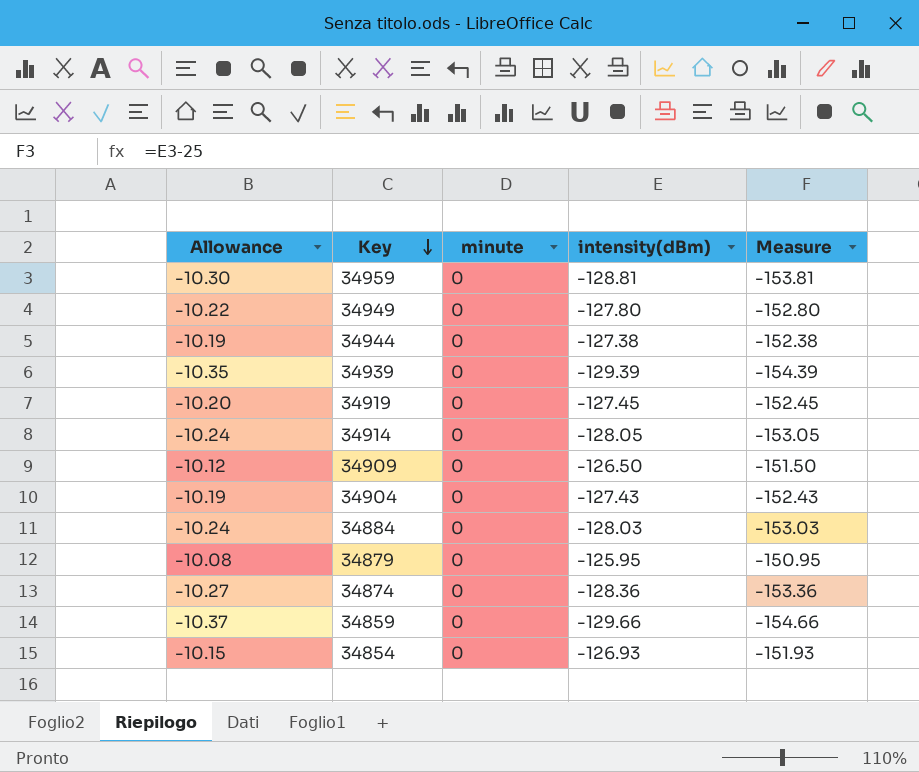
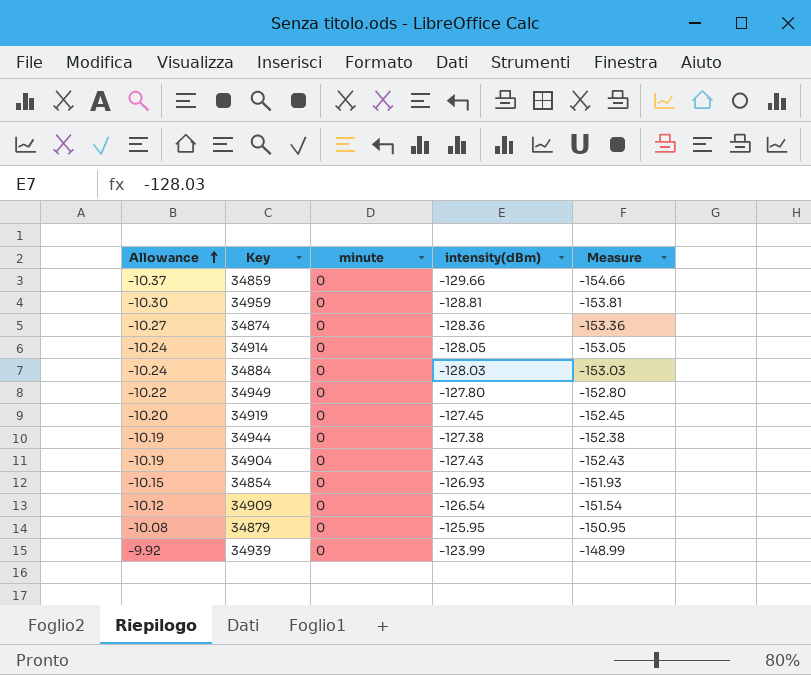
row order: Key descending -> Allowance ascending
34909 | intensity(dBm): -126.50 -> -126.54
34909 | Measure: -151.50 -> -151.54
34939 | Allowance: -10.35 -> -9.92
34939 | intensity(dBm): -129.39 -> -123.99
34939 | Measure: -154.39 -> -148.99

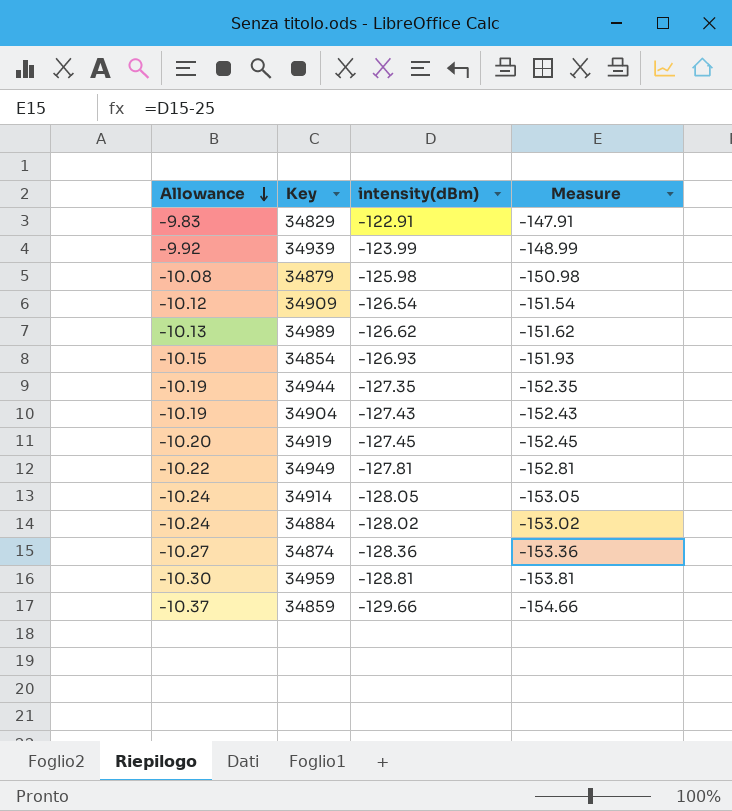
row order: Allowance ascending -> Allowance descending
column minute | position: 3 -> none
row 34829: none -> -9.83 | -122.91 | -147.91
34879 | intensity(dBm): -125.95 -> -125.98
34879 | Measure: -150.95 -> -150.98
row 34989: none -> -10.13 | -126.62 | -151.62
34944 | intensity(dBm): -127.38 -> -127.35
34944 | Measure: -152.38 -> -152.35
34949 | intensity(dBm): -127.80 -> -127.81
34949 | Measure: -152.80 -> -152.81
34884 | intensity(dBm): -128.03 -> -128.02
34884 | Measure: -153.03 -> -153.02

